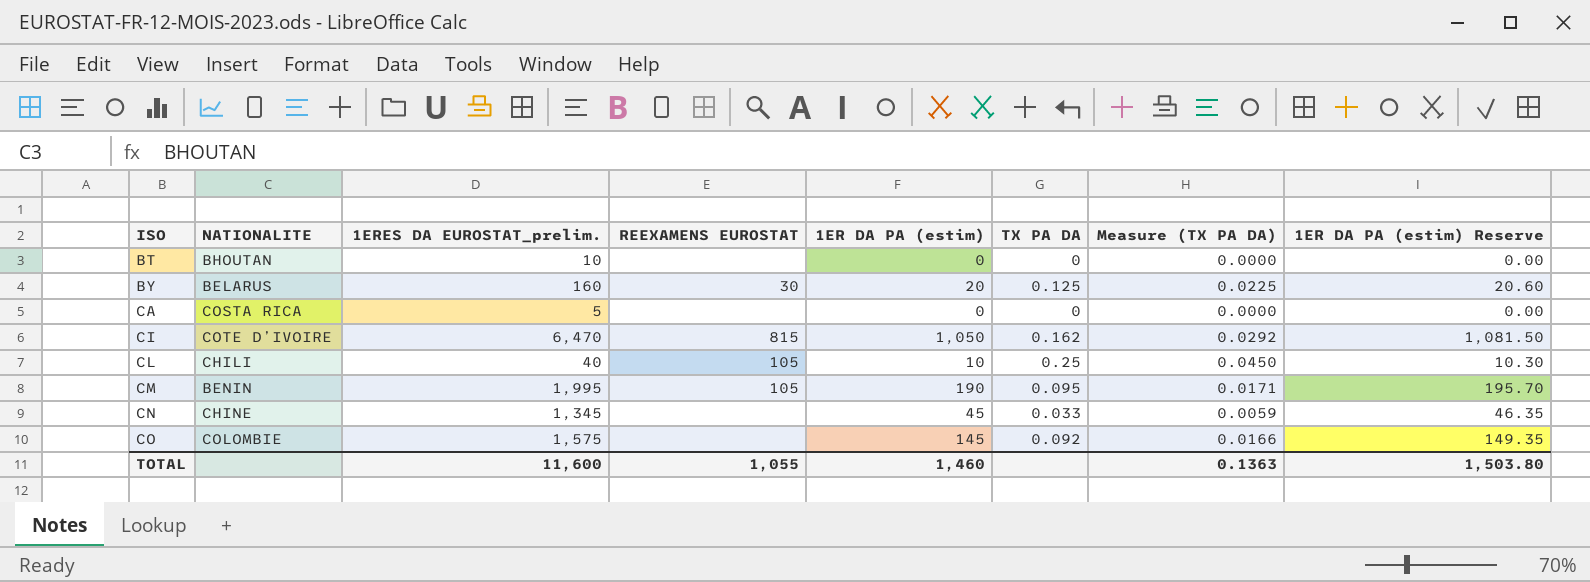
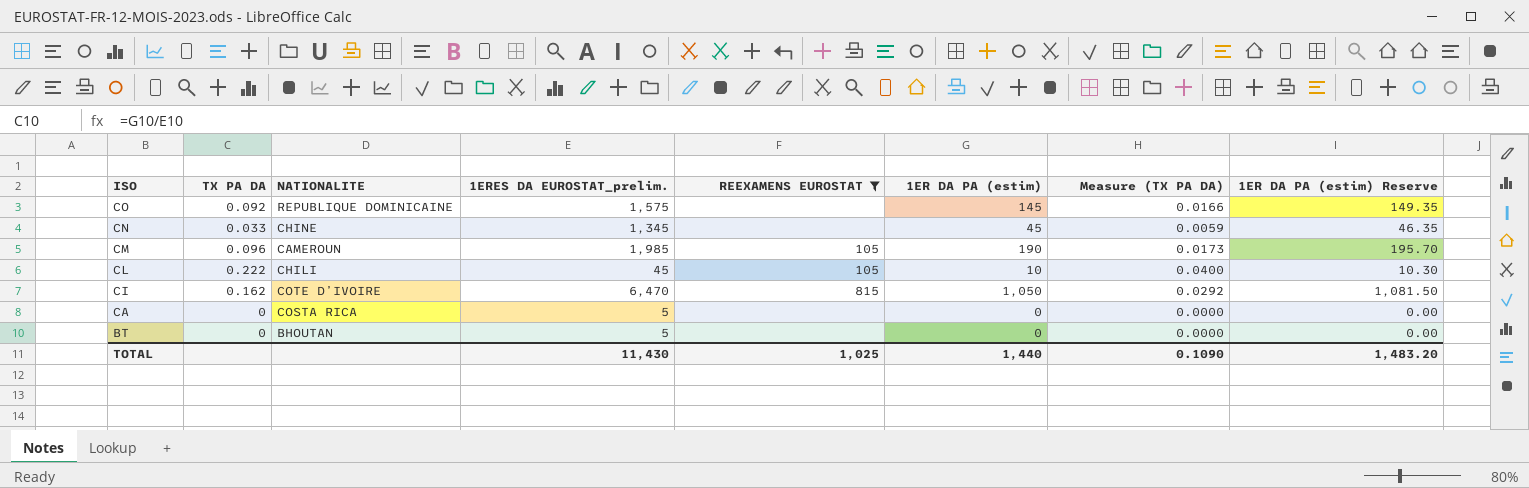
filter: none -> REEXAMENS EUROSTAT != 30
row order: ISO ascending -> ISO descending
column TX PA DA | position: 6 -> 2
CO | NATIONALITE: COLOMBIE -> REPUBLIQUE DOMINICAINE
CM | TX PA DA: 0.095 -> 0.096
CM | NATIONALITE: BENIN -> CAMEROUN
CM | 1ERES DA EUROSTAT_prelim.: 1,995 -> 1,985
CM | Measure (TX PA DA): 0.0171 -> 0.0173
CL | TX PA DA: 0.25 -> 0.222
CL | 1ERES DA EUROSTAT_prelim.: 40 -> 45
CL | Measure (TX PA DA): 0.0450 -> 0.0400
BT | 1ERES DA EUROSTAT_prelim.: 10 -> 5
TOTAL | 1ERES DA EUROSTAT_prelim.: 11,600 -> 11,430
TOTAL | REEXAMENS EUROSTAT: 1,055 -> 1,025
TOTAL | 1ER DA PA (estim): 1,460 -> 1,440
TOTAL | Measure (TX PA DA): 0.1363 -> 0.1090
TOTAL | 1ER DA PA (estim) Reserve: 1,503.80 -> 1,483.20

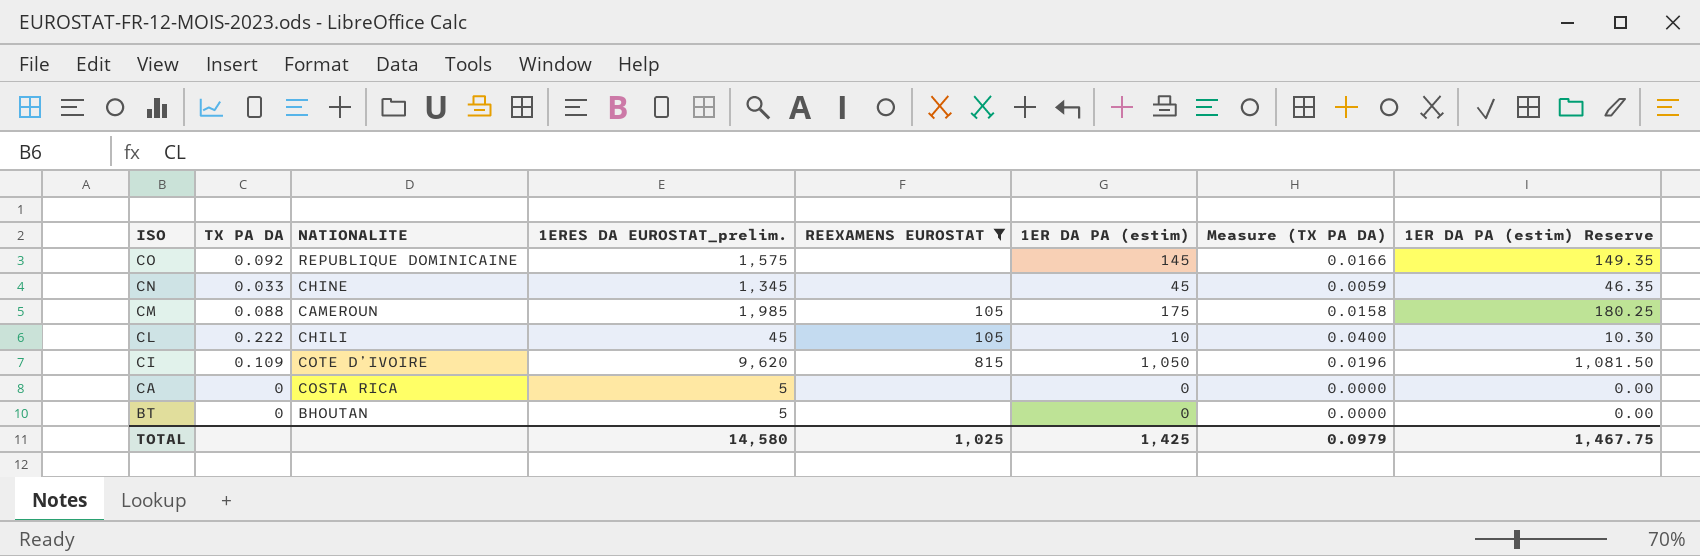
CM | TX PA DA: 0.096 -> 0.088
CM | 1ER DA PA (estim): 190 -> 175
CM | Measure (TX PA DA): 0.0173 -> 0.0158
CM | 1ER DA PA (estim) Reserve: 195.70 -> 180.25
CI | TX PA DA: 0.162 -> 0.109
CI | 1ERES DA EUROSTAT_prelim.: 6,470 -> 9,620
CI | Measure (TX PA DA): 0.0292 -> 0.0196
TOTAL | 1ERES DA EUROSTAT_prelim.: 11,430 -> 14,580
TOTAL | 1ER DA PA (estim): 1,440 -> 1,425
TOTAL | Measure (TX PA DA): 0.1090 -> 0.0979
TOTAL | 1ER DA PA (estim) Reserve: 1,483.20 -> 1,467.75

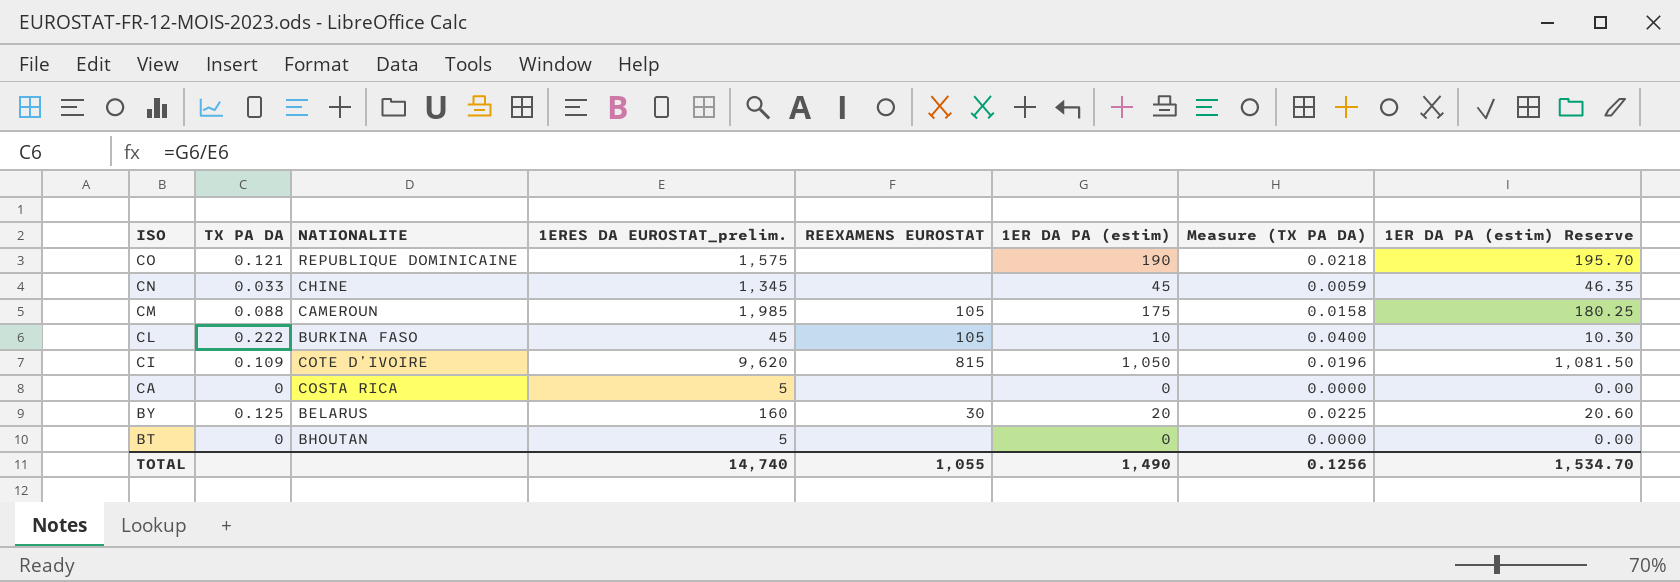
filter: REEXAMENS EUROSTAT != 30 -> none
CO | TX PA DA: 0.092 -> 0.121
CO | 1ER DA PA (estim): 145 -> 190
CO | Measure (TX PA DA): 0.0166 -> 0.0218
CO | 1ER DA PA (estim) Reserve: 149.35 -> 195.70
CL | NATIONALITE: CHILI -> BURKINA FASO
TOTAL | 1ERES DA EUROSTAT_prelim.: 14,580 -> 14,740
TOTAL | REEXAMENS EUROSTAT: 1,025 -> 1,055
TOTAL | 1ER DA PA (estim): 1,425 -> 1,490
TOTAL | Measure (TX PA DA): 0.0979 -> 0.1256
TOTAL | 1ER DA PA (estim) Reserve: 1,467.75 -> 1,534.70

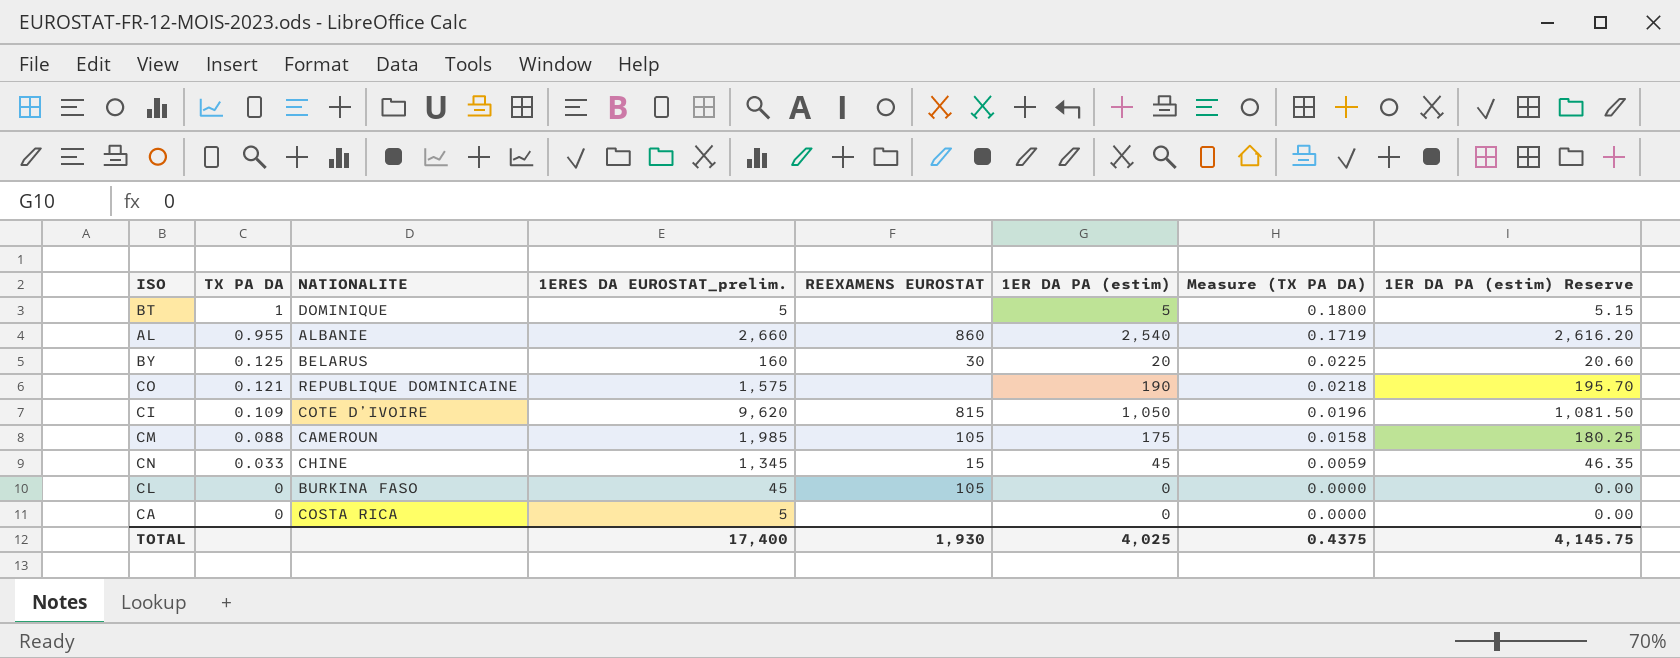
row order: ISO descending -> TX PA DA descending
BT | TX PA DA: 0 -> 1
BT | NATIONALITE: BHOUTAN -> DOMINIQUE
BT | 1ER DA PA (estim): 0 -> 5
BT | Measure (TX PA DA): 0.0000 -> 0.1800
BT | 1ER DA PA (estim) Reserve: 0.00 -> 5.15
row AL: none -> 0.955 | ALBANIE | 2,660 | 860 | 2,540 | 0.1719 | 2,616.20
CN | REEXAMENS EUROSTAT: none -> 15
CL | TX PA DA: 0.222 -> 0
CL | 1ER DA PA (estim): 10 -> 0
CL | Measure (TX PA DA): 0.0400 -> 0.0000
CL | 1ER DA PA (estim) Reserve: 10.30 -> 0.00
TOTAL | 1ERES DA EUROSTAT_prelim.: 14,740 -> 17,400
TOTAL | REEXAMENS EUROSTAT: 1,055 -> 1,930
TOTAL | 1ER DA PA (estim): 1,490 -> 4,025
TOTAL | Measure (TX PA DA): 0.1256 -> 0.4375
TOTAL | 1ER DA PA (estim) Reserve: 1,534.70 -> 4,145.75

